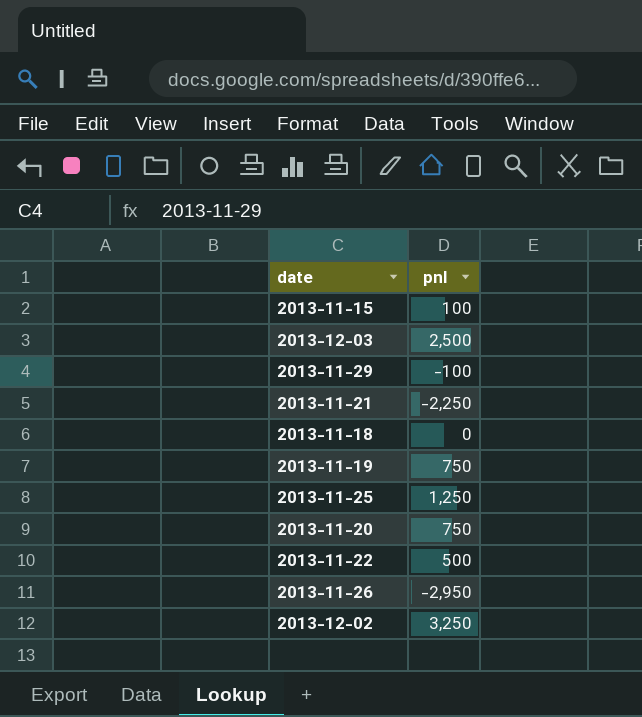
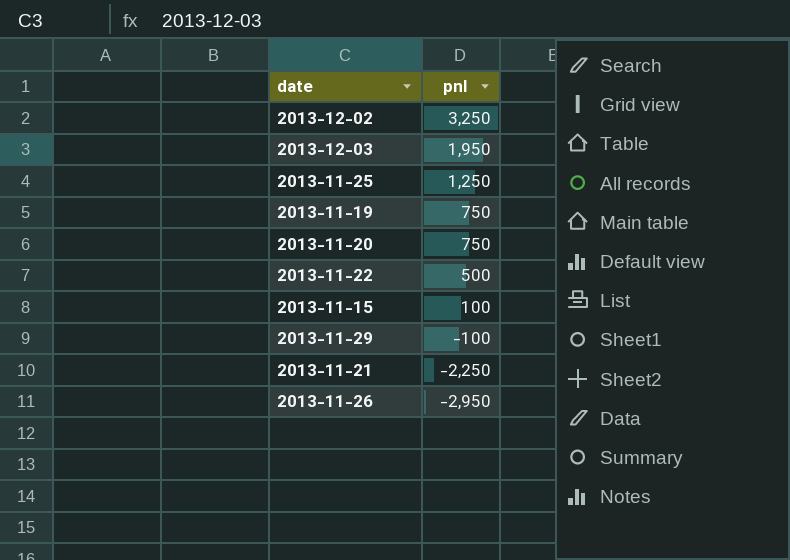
row order: none -> pnl descending
row 2013-11-18: 0 -> none
2013-12-03 | pnl: 2,500 -> 1,950

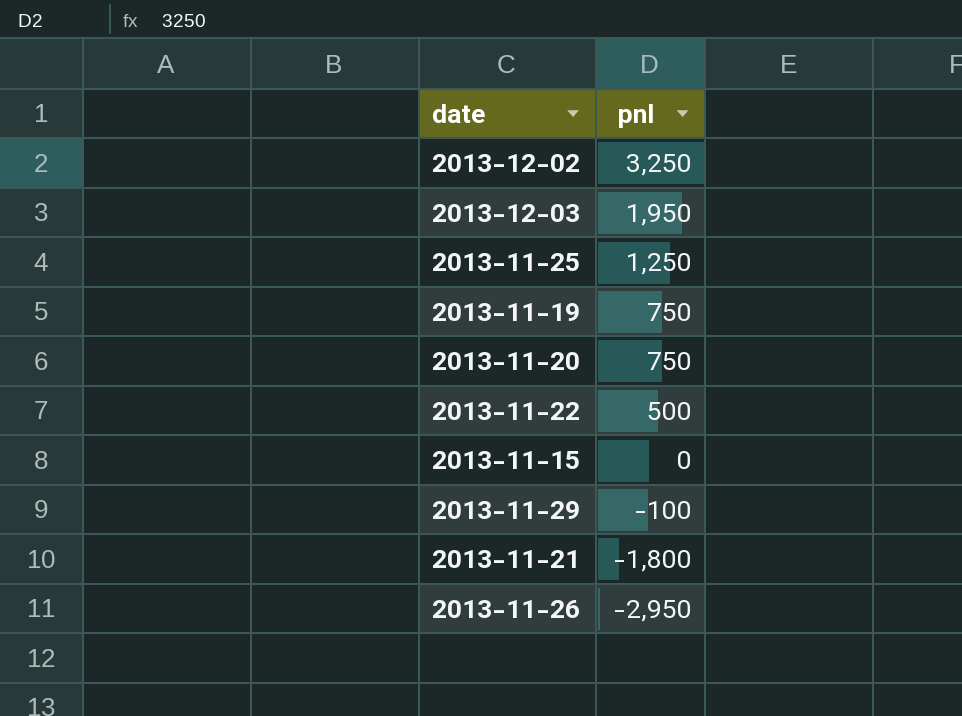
2013-11-15 | pnl: 100 -> 0
2013-11-21 | pnl: -2,250 -> -1,800

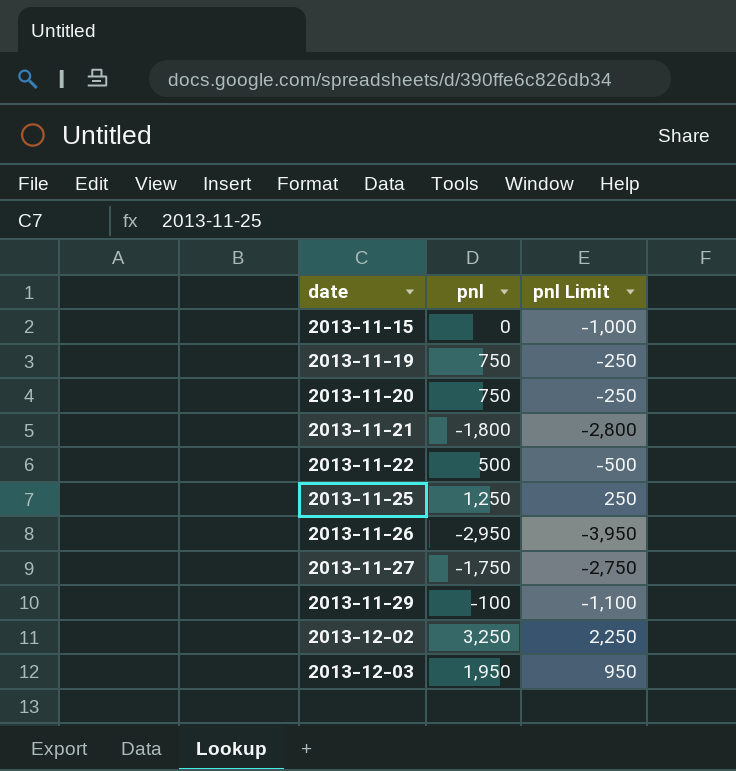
row order: pnl descending -> date ascending
column pnl Limit | formula: none -> [pnl] - 1000
row 2013-11-27: none -> -1,750 | -2,750

